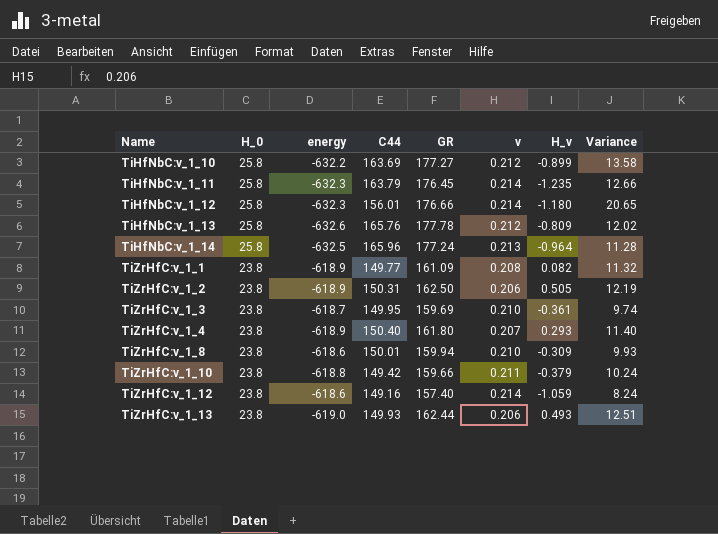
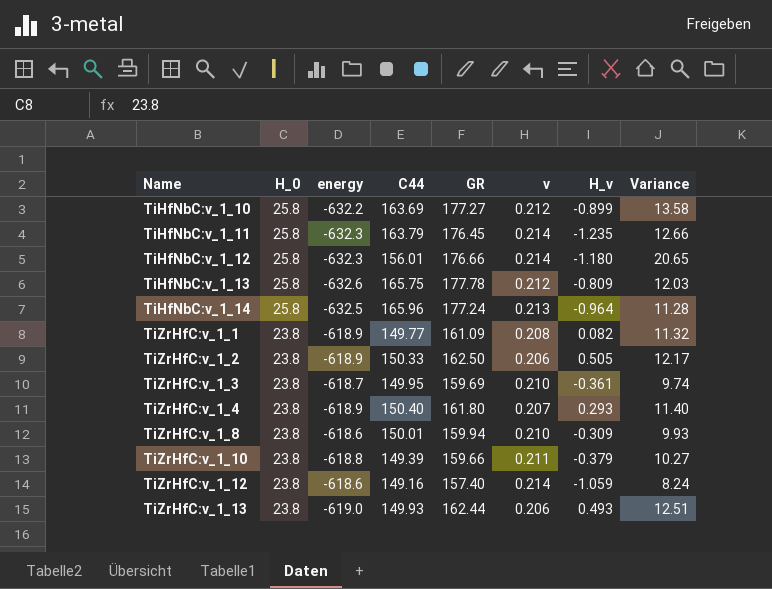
TiHfNbC:v_1_13 | C44: 165.76 -> 165.75
TiHfNbC:v_1_13 | Variance: 12.02 -> 12.03
TiZrHfC:v_1_2 | C44: 150.31 -> 150.33
TiZrHfC:v_1_2 | Variance: 12.19 -> 12.17
TiZrHfC:v_1_10 | C44: 149.42 -> 149.39
TiZrHfC:v_1_10 | Variance: 10.24 -> 10.27

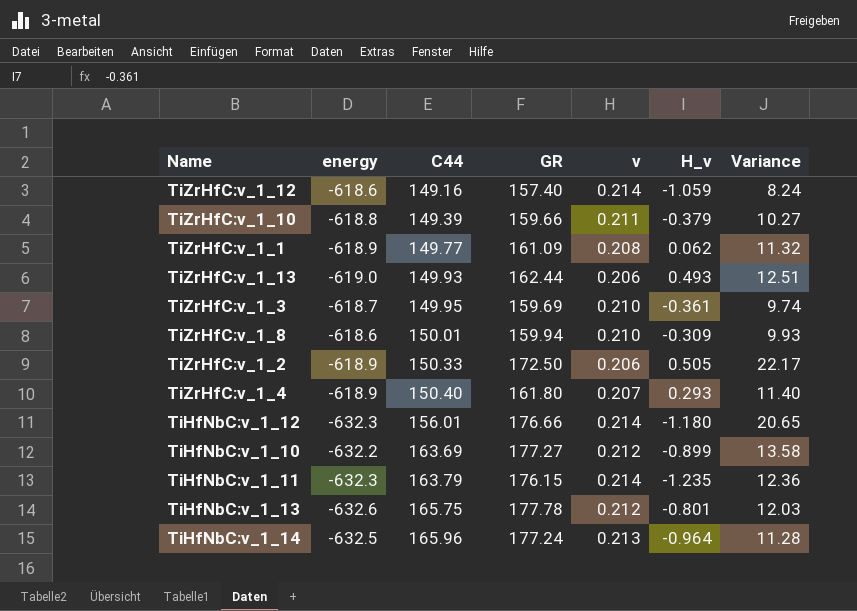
row order: Name ascending -> C44 ascending
column H_0 | position: 2 -> none
TiZrHfC:v_1_1 | H_v: 0.082 -> 0.062
TiZrHfC:v_1_2 | GR: 162.50 -> 172.50
TiZrHfC:v_1_2 | Variance: 12.17 -> 22.17
TiHfNbC:v_1_11 | GR: 176.45 -> 176.15
TiHfNbC:v_1_11 | Variance: 12.66 -> 12.36
TiHfNbC:v_1_13 | H_v: -0.809 -> -0.801

